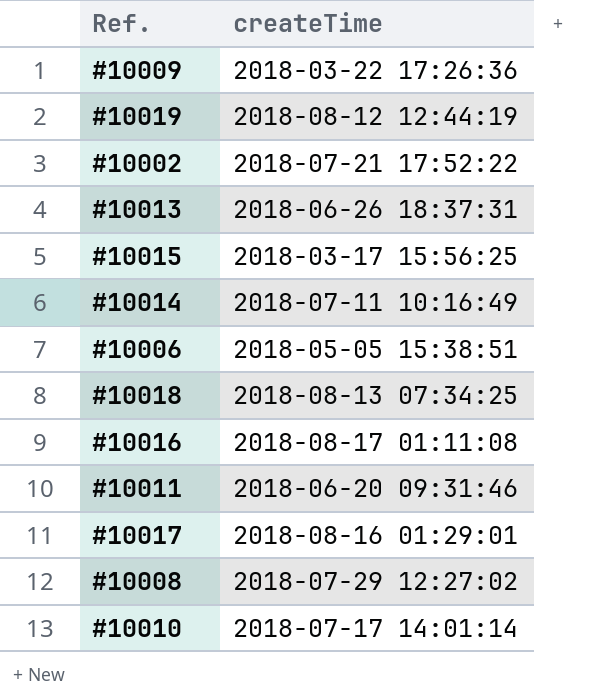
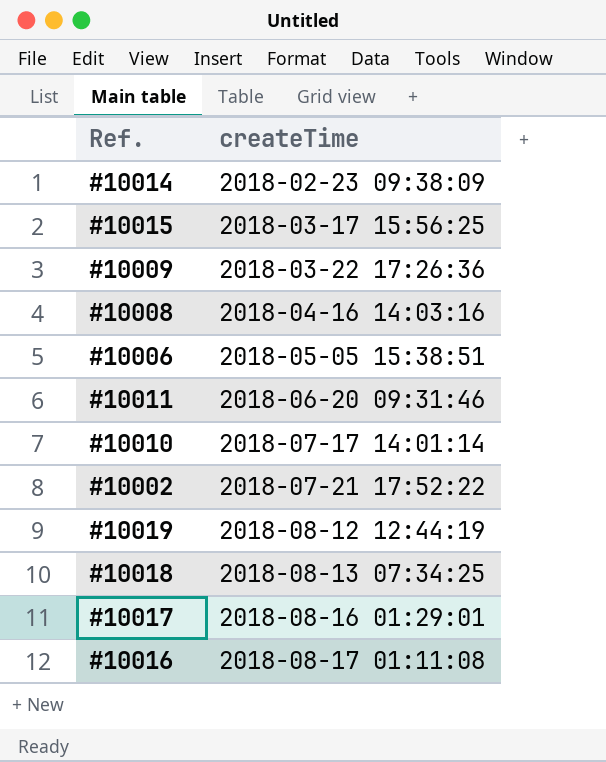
row order: none -> createTime ascending
row #10013: 2018-06-26 18:37:31 -> none
#10014 | createTime: 2018-07-11 10:16:49 -> 2018-02-23 09:38:09
#10008 | createTime: 2018-07-29 12:27:02 -> 2018-04-16 14:03:16

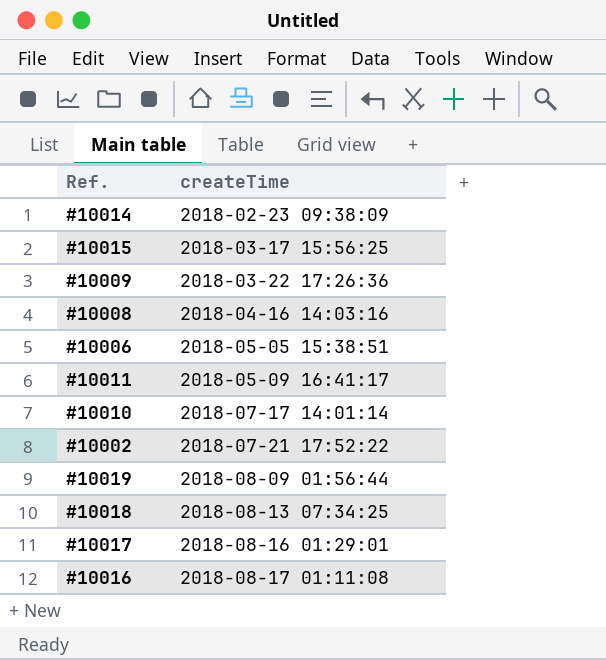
#10011 | createTime: 2018-06-20 09:31:46 -> 2018-05-09 16:41:17
#10019 | createTime: 2018-08-12 12:44:19 -> 2018-08-09 01:56:44

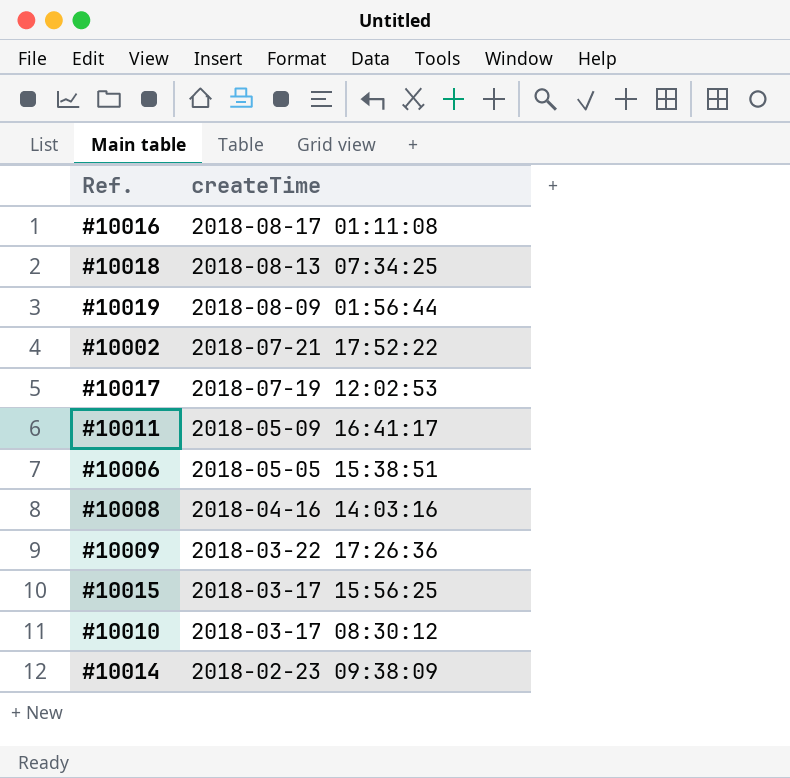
row order: createTime ascending -> createTime descending
#10017 | createTime: 2018-08-16 01:29:01 -> 2018-07-19 12:02:53
#10010 | createTime: 2018-07-17 14:01:14 -> 2018-03-17 08:30:12

